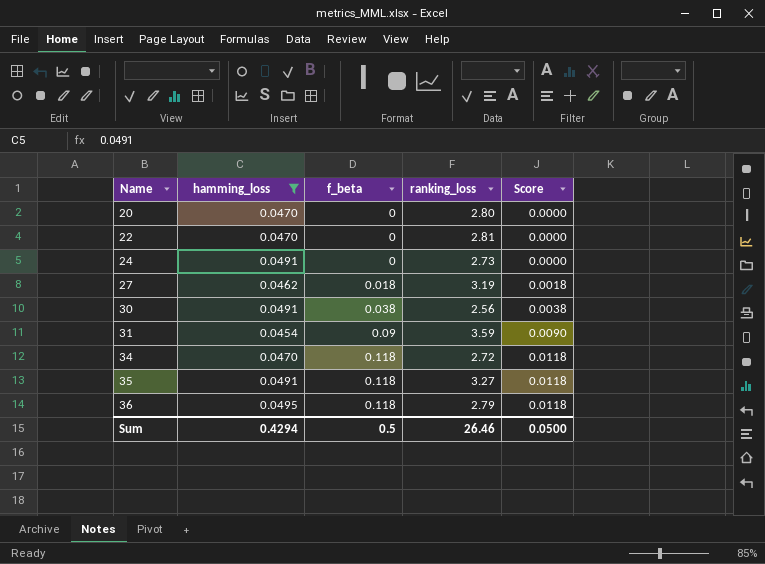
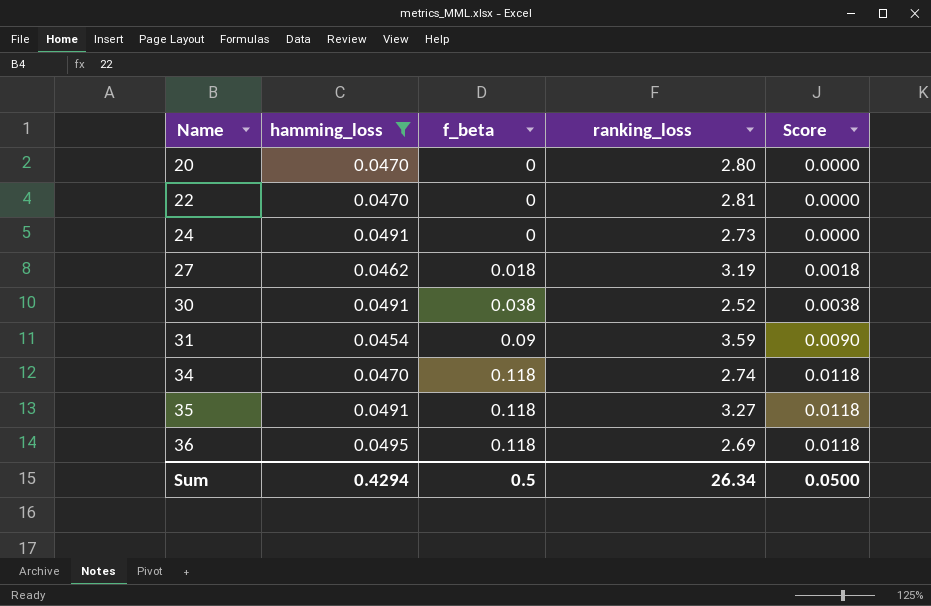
30 | ranking_loss: 2.56 -> 2.52
34 | ranking_loss: 2.72 -> 2.74
36 | ranking_loss: 2.79 -> 2.69
Sum | ranking_loss: 26.46 -> 26.34

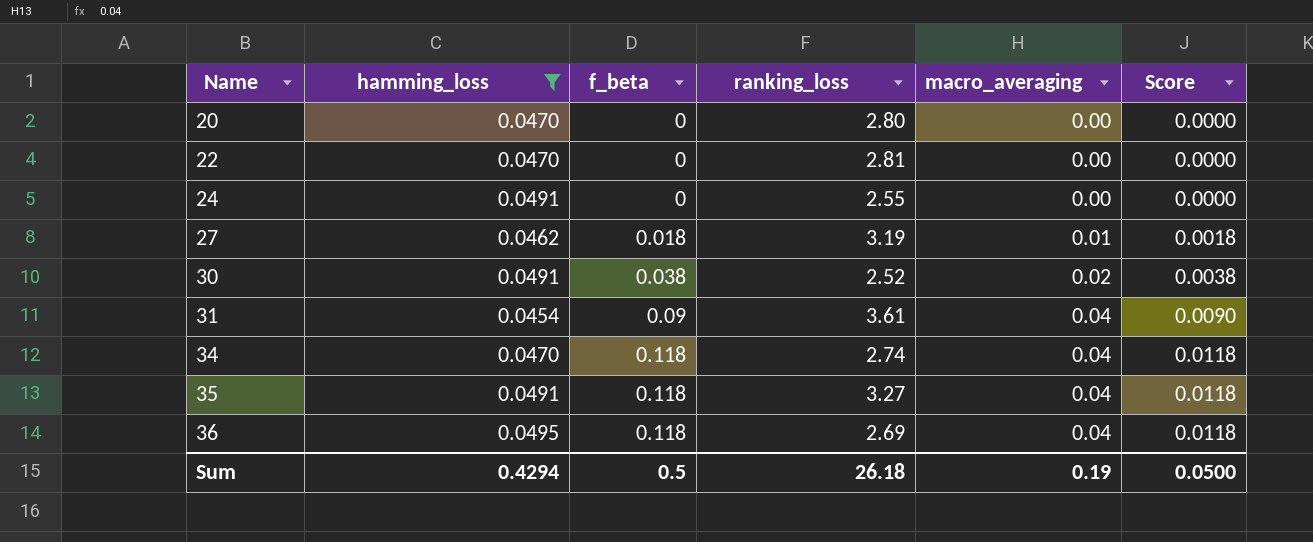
column macro_averaging | position: none -> 5
24 | ranking_loss: 2.73 -> 2.55
31 | ranking_loss: 3.59 -> 3.61
Sum | ranking_loss: 26.34 -> 26.18

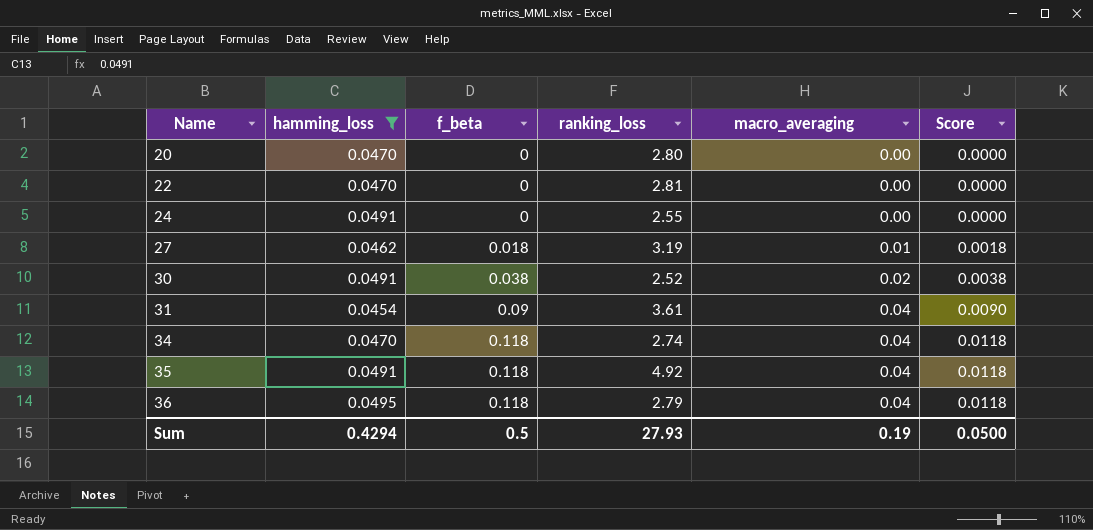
35 | ranking_loss: 3.27 -> 4.92
36 | ranking_loss: 2.69 -> 2.79
Sum | ranking_loss: 26.18 -> 27.93

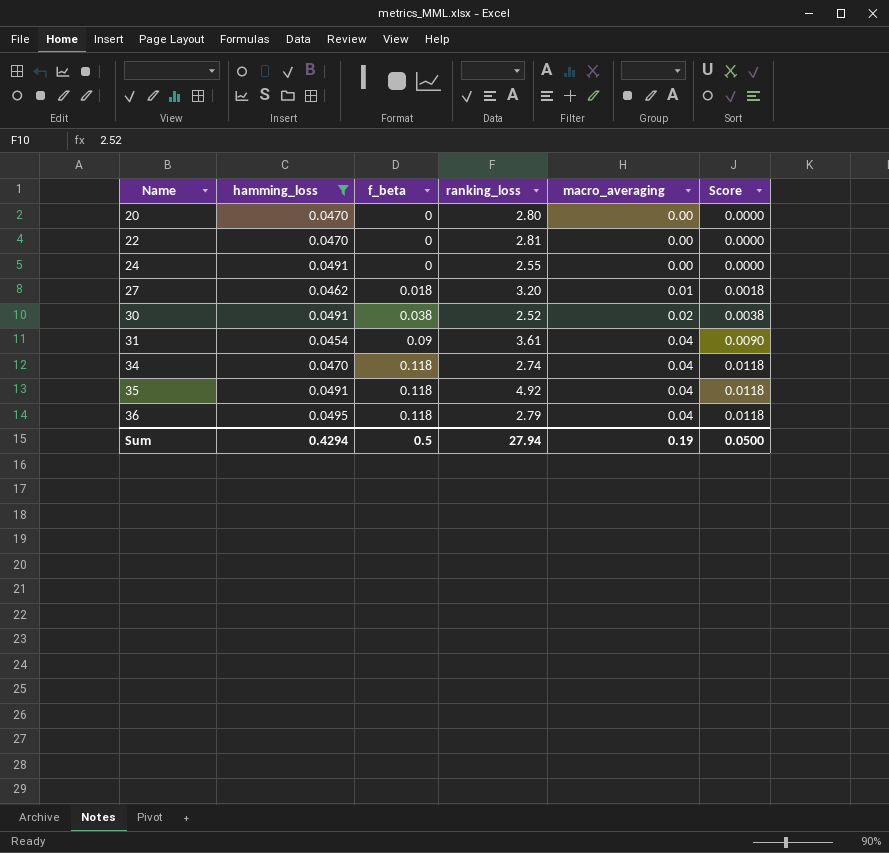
27 | ranking_loss: 3.19 -> 3.20
Sum | ranking_loss: 27.93 -> 27.94

